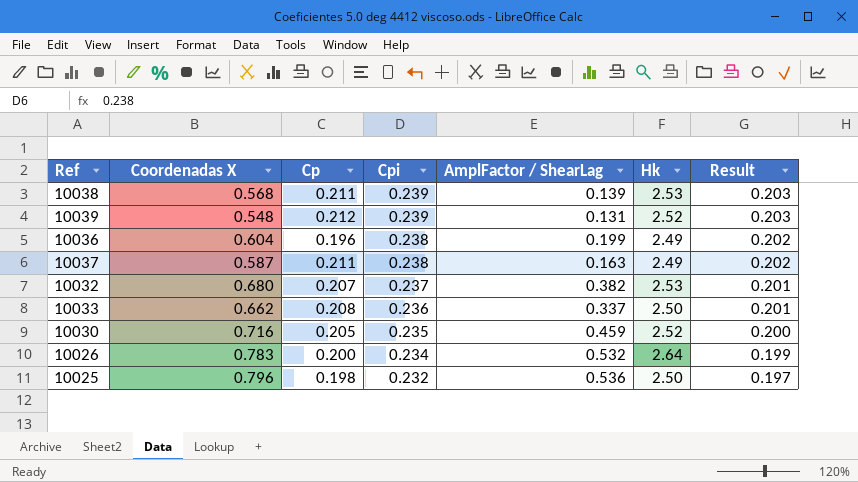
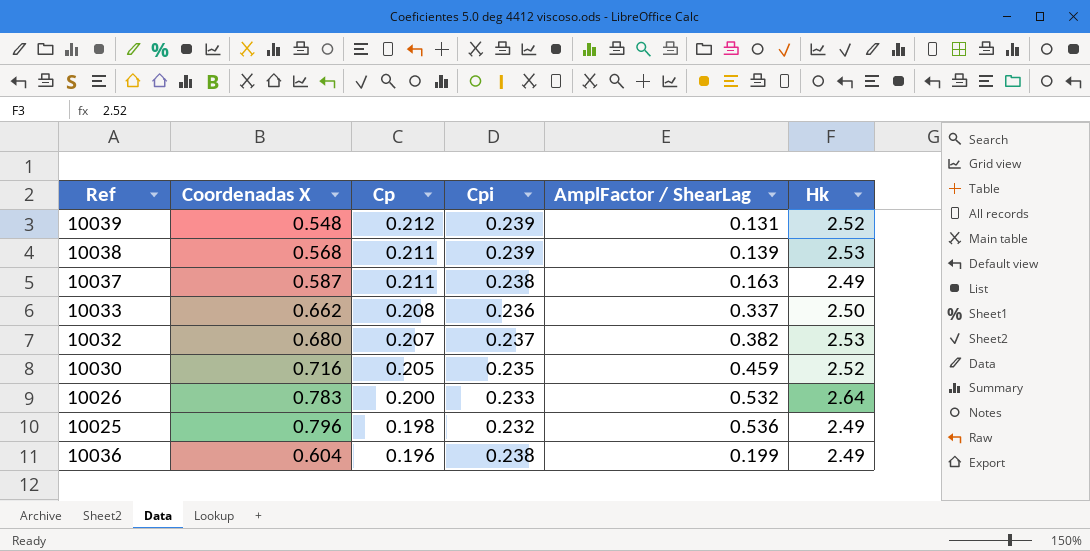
row order: Cpi descending -> Cp descending
column Result | formula: [Cpi] * 0.85 -> none
10026 | Cpi: 0.234 -> 0.233
10025 | Hk: 2.50 -> 2.49

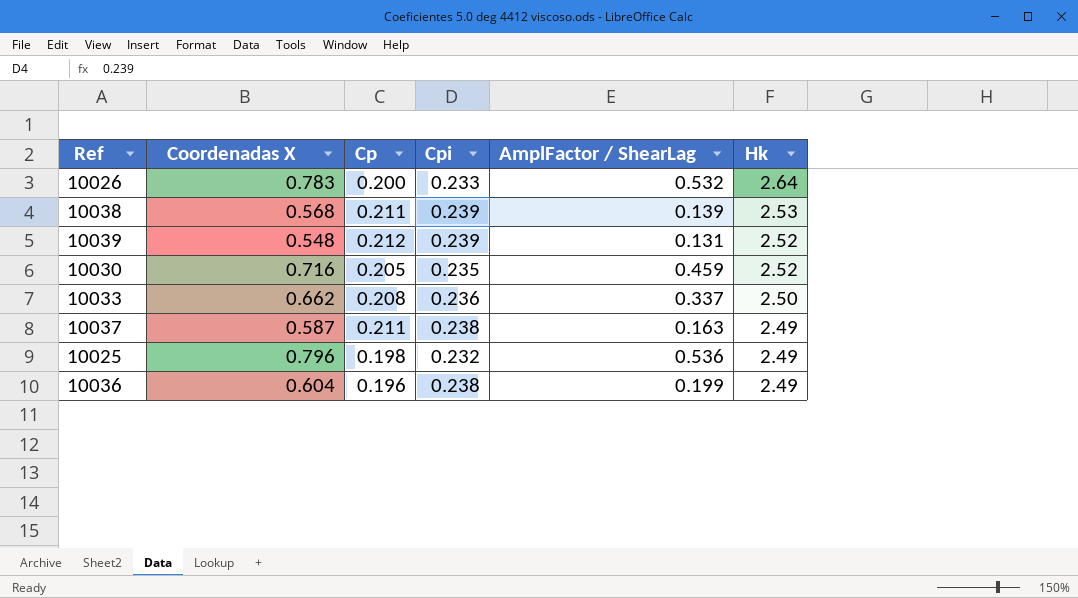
row order: Cp descending -> Hk descending
row 10032: 0.680 | 0.207 | 0.237 | 0.382 | 2.53 -> none

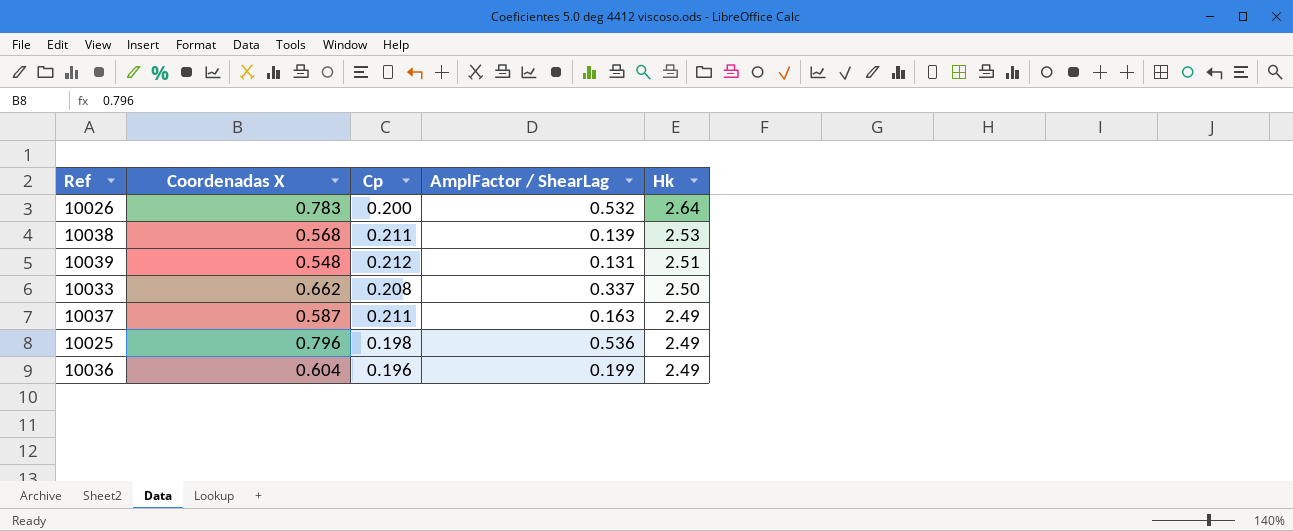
column Cpi | position: 4 -> none
row 10030: 0.716 | 0.205 | 0.235 | 0.459 | 2.52 -> none
10039 | Hk: 2.52 -> 2.51

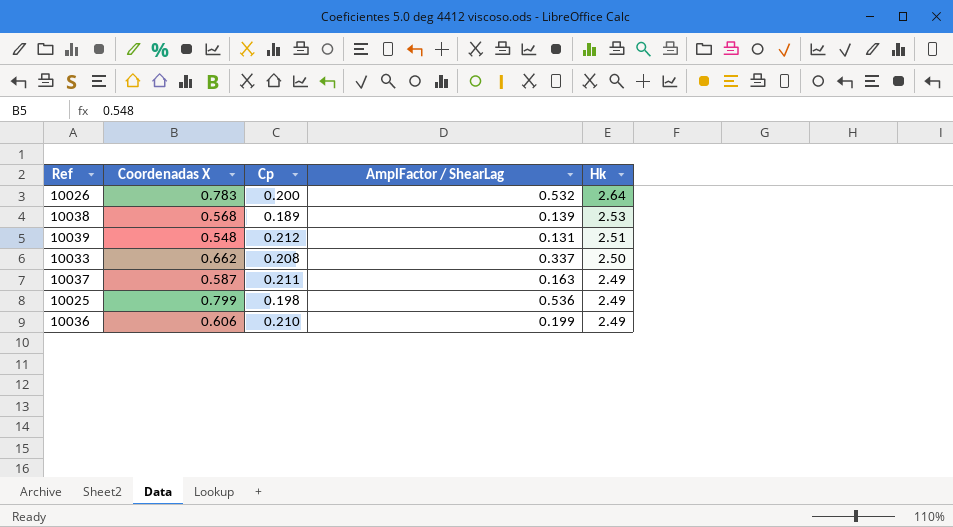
10038 | Cp: 0.211 -> 0.189
10025 | Coordenadas X: 0.796 -> 0.799
10036 | Coordenadas X: 0.604 -> 0.606
10036 | Cp: 0.196 -> 0.210

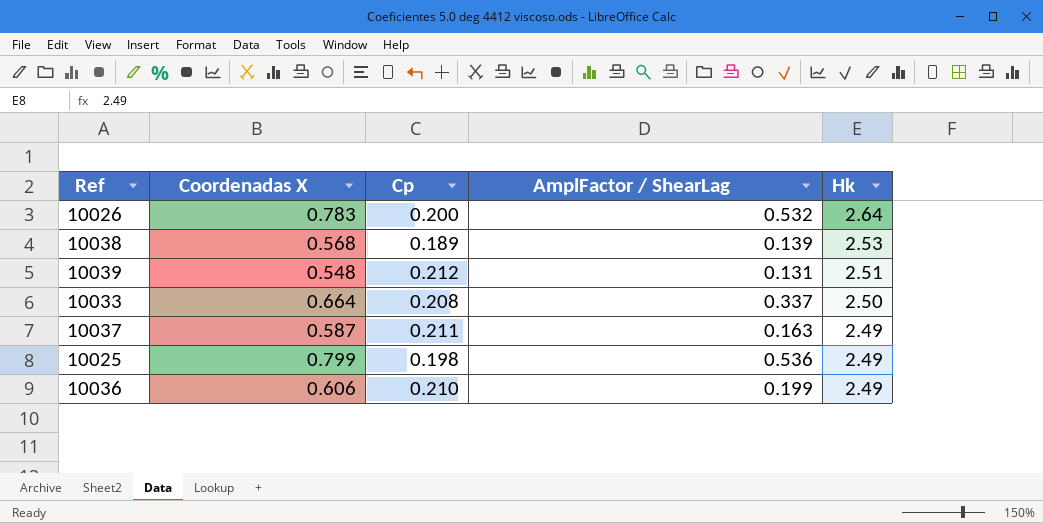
10033 | Coordenadas X: 0.662 -> 0.664

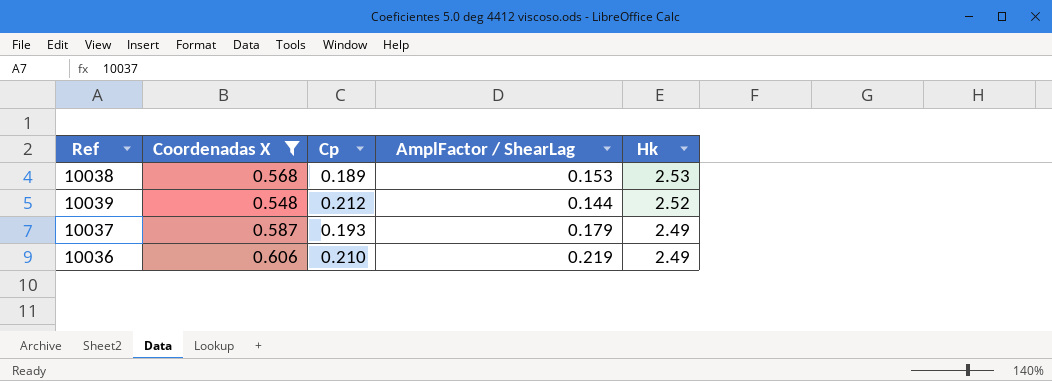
filter: none -> Coordenadas X <= 0.606
10038 | AmplFactor / ShearLag: 0.139 -> 0.153
10039 | AmplFactor / ShearLag: 0.131 -> 0.144
10039 | Hk: 2.51 -> 2.52
10037 | Cp: 0.211 -> 0.193
10037 | AmplFactor / ShearLag: 0.163 -> 0.179
10036 | AmplFactor / ShearLag: 0.199 -> 0.219

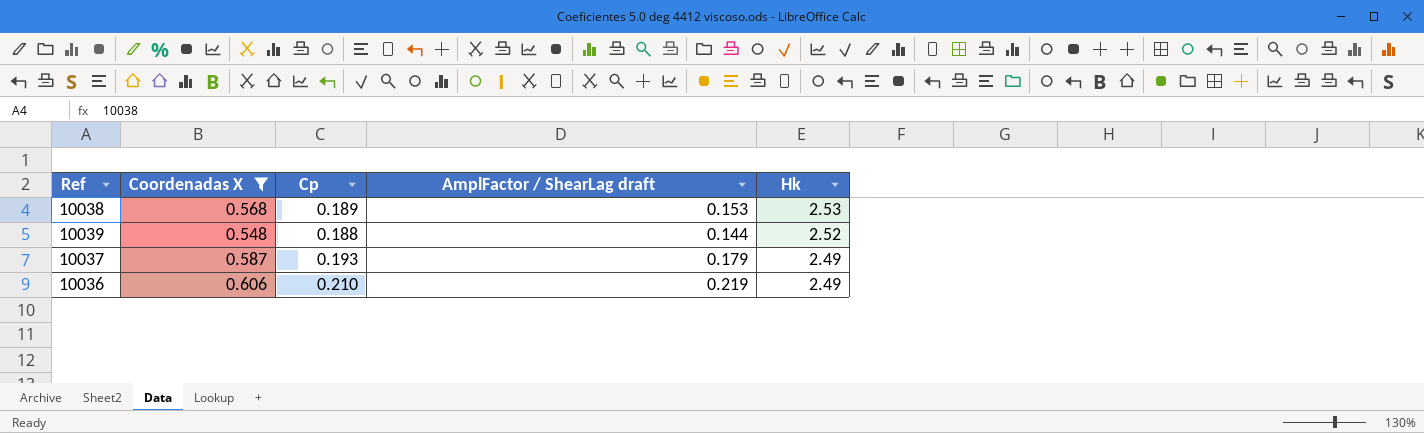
column name: AmplFactor / ShearLag -> AmplFactor / ShearLag draft
10039 | Cp: 0.212 -> 0.188

